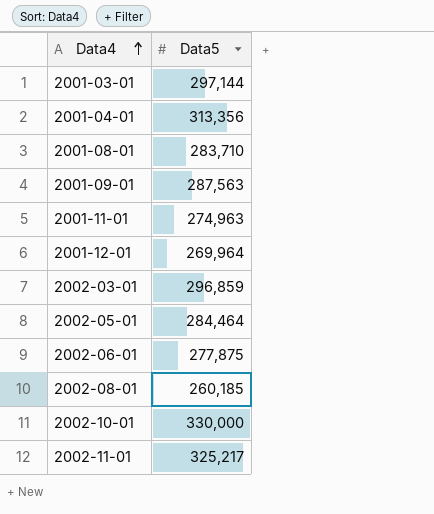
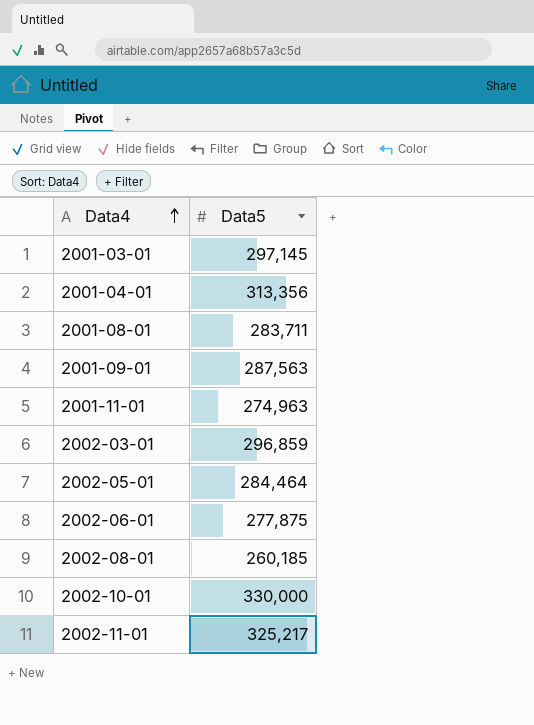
row 2001-12-01: 269,964 -> none
2001-03-01 | Data5: 297,144 -> 297,145
2001-08-01 | Data5: 283,710 -> 283,711

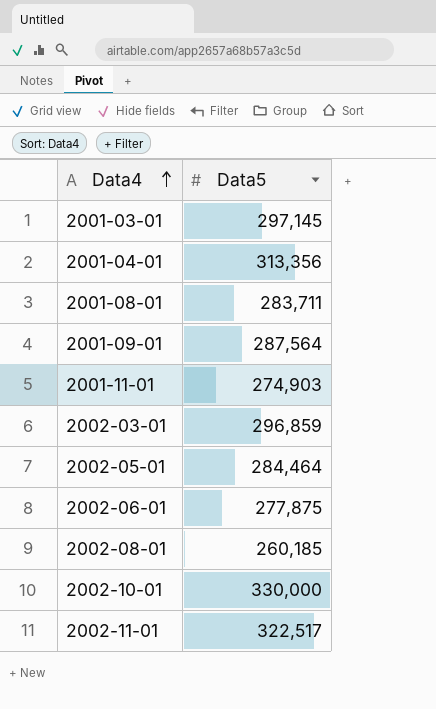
2001-09-01 | Data5: 287,563 -> 287,564
2001-11-01 | Data5: 274,963 -> 274,903
2002-11-01 | Data5: 325,217 -> 322,517

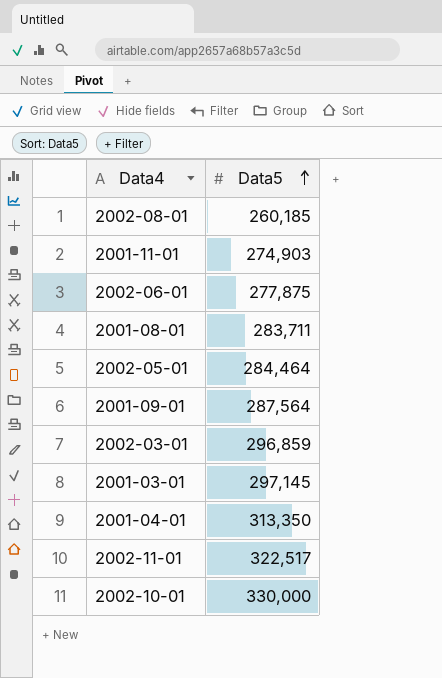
row order: Data4 ascending -> Data5 ascending
2001-04-01 | Data5: 313,356 -> 313,350

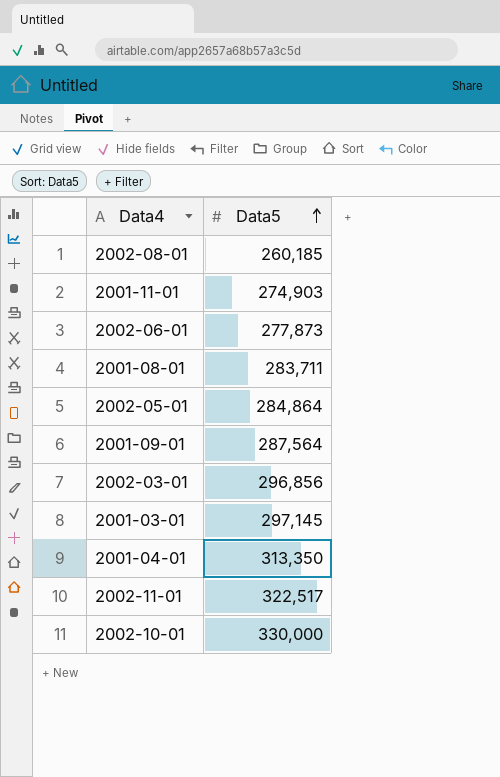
2002-06-01 | Data5: 277,875 -> 277,873
2002-05-01 | Data5: 284,464 -> 284,864
2002-03-01 | Data5: 296,859 -> 296,856

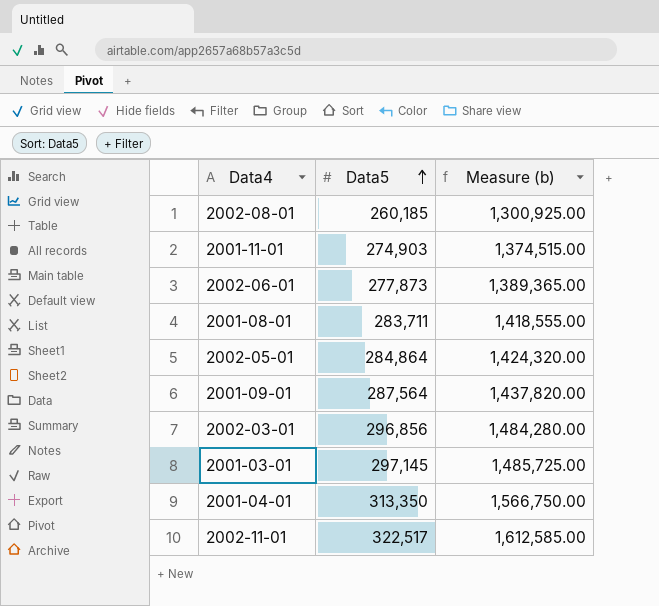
column Measure (b) | formula: none -> [Data5] * 5
row 2002-10-01: 330,000 -> none

